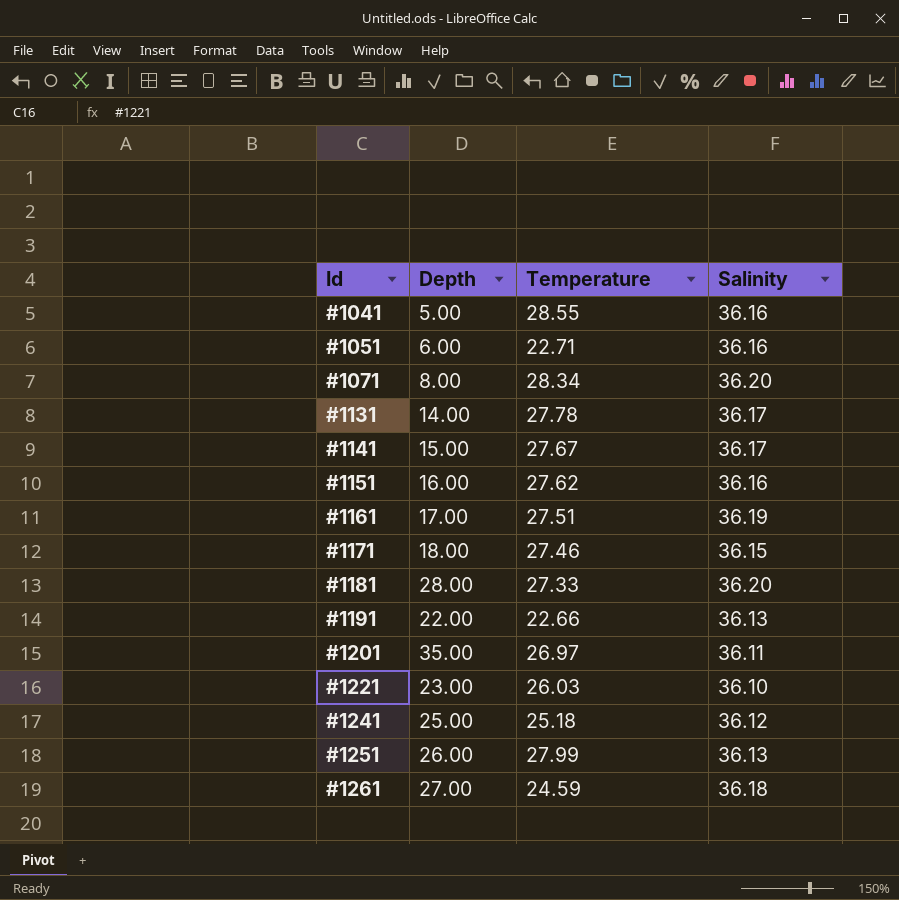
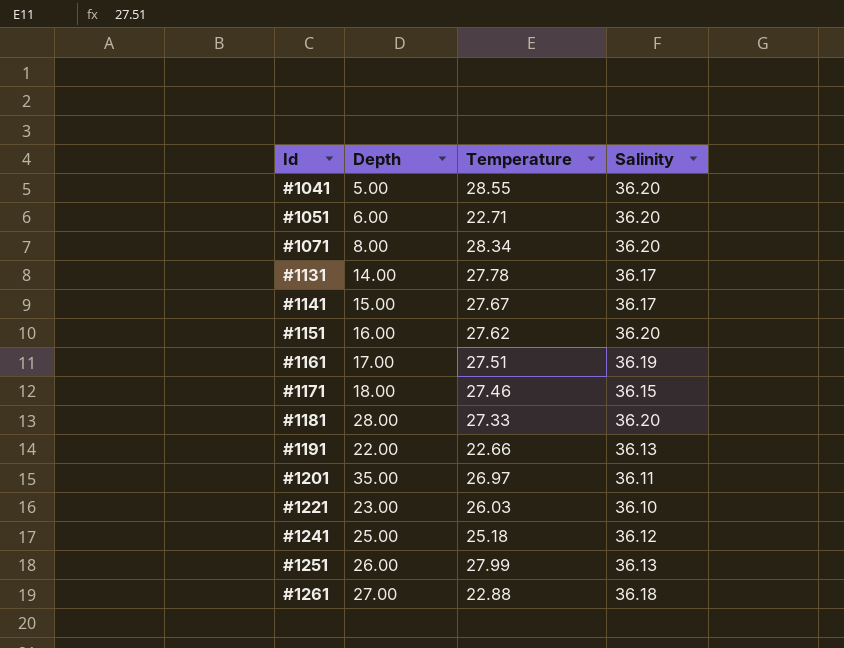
#1041 | Salinity: 36.16 -> 36.20
#1051 | Salinity: 36.16 -> 36.20
#1151 | Salinity: 36.16 -> 36.20
#1261 | Temperature: 24.59 -> 22.88

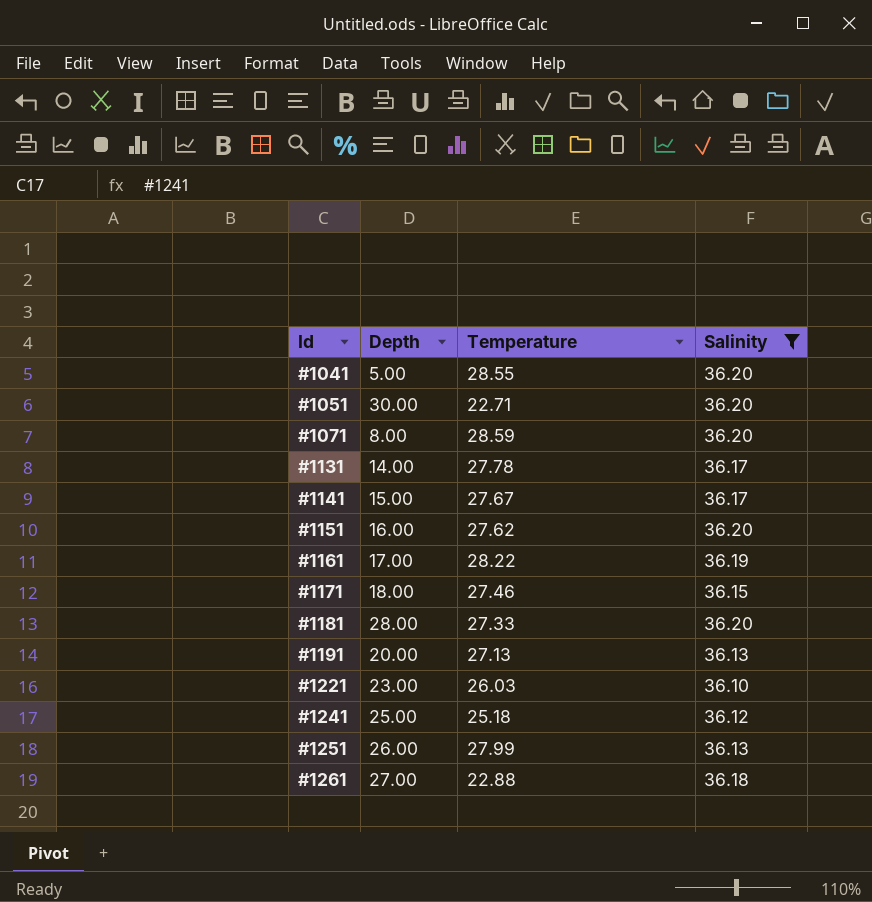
filter: none -> Salinity != 36.11
#1051 | Depth: 6.00 -> 30.00
#1071 | Temperature: 28.34 -> 28.59
#1161 | Temperature: 27.51 -> 28.22
#1191 | Depth: 22.00 -> 20.00
#1191 | Temperature: 22.66 -> 27.13

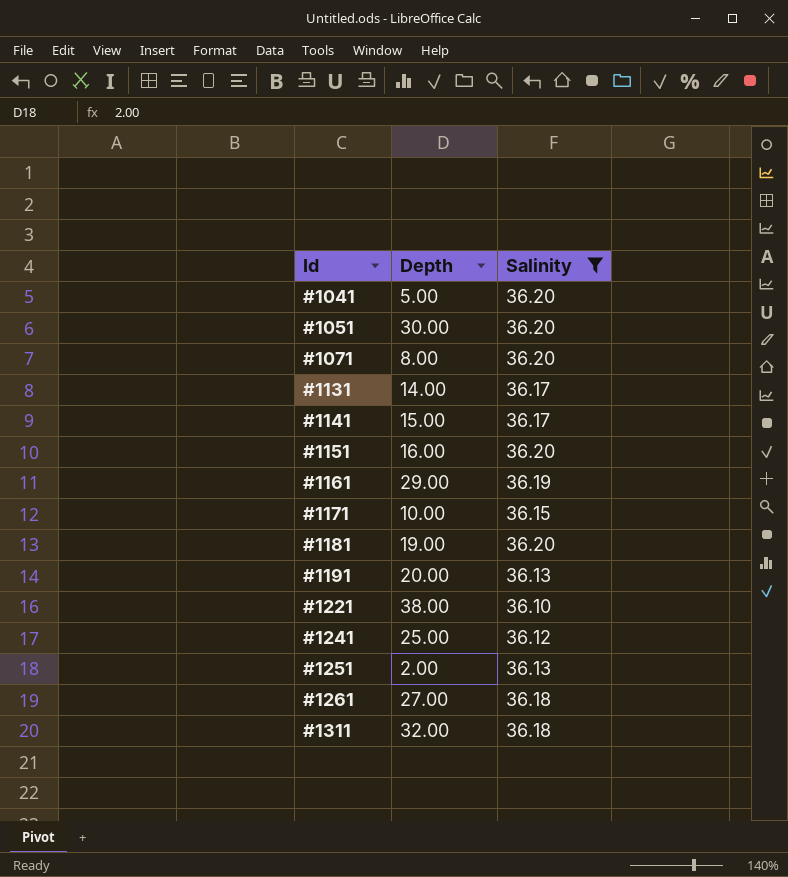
column Temperature | position: 3 -> none
#1161 | Depth: 17.00 -> 29.00
#1171 | Depth: 18.00 -> 10.00
#1181 | Depth: 28.00 -> 19.00
#1221 | Depth: 23.00 -> 38.00
#1251 | Depth: 26.00 -> 2.00
row #1311: none -> 32.00 | 36.18

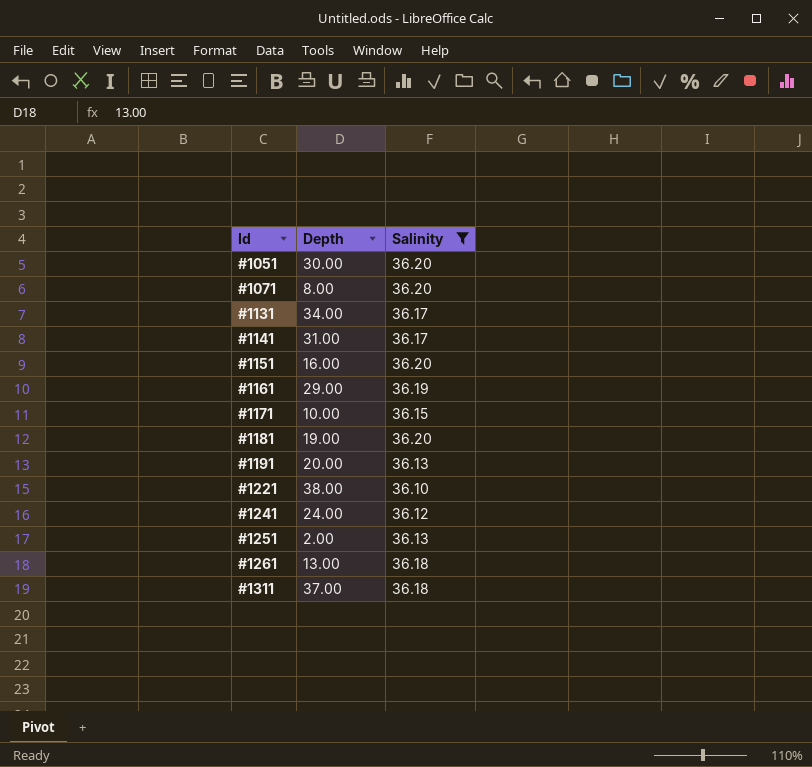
row #1041: 5.00 | 36.20 -> none
#1131 | Depth: 14.00 -> 34.00
#1141 | Depth: 15.00 -> 31.00
#1241 | Depth: 25.00 -> 24.00
#1261 | Depth: 27.00 -> 13.00
#1311 | Depth: 32.00 -> 37.00

